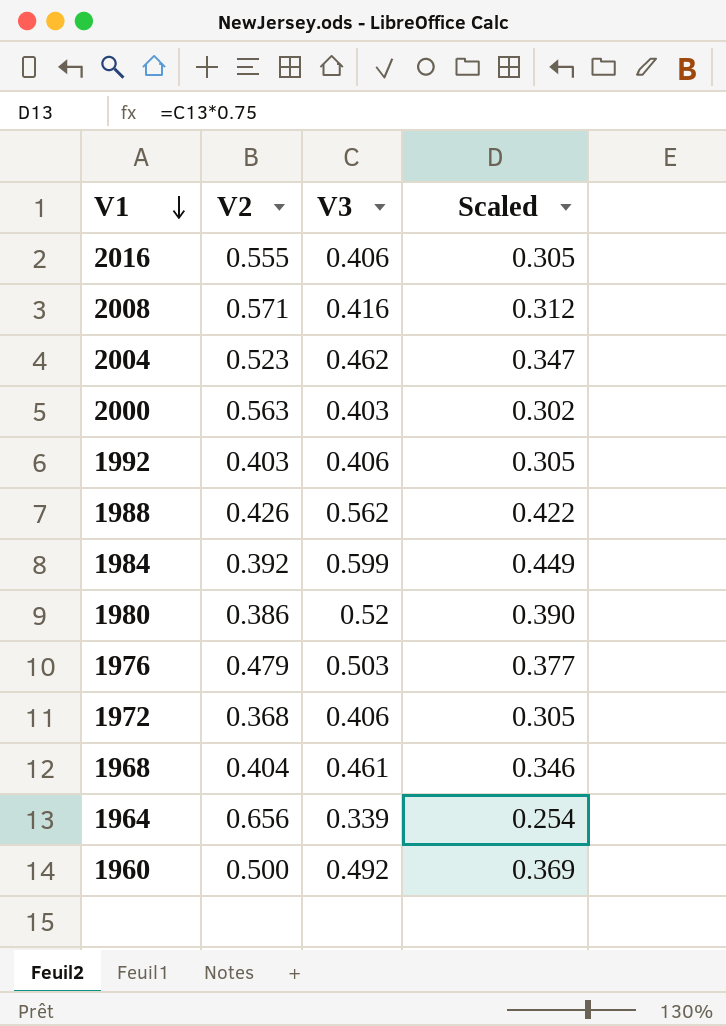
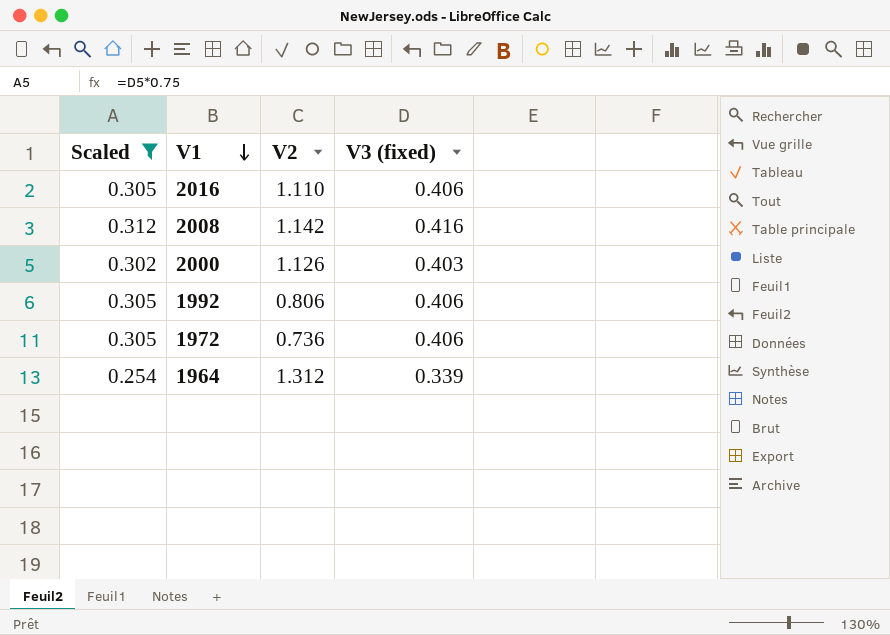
filter: none -> Scaled <= 0.312
column Scaled | position: 4 -> 1
column name: V3 -> V3 (fixed)
2016 | V2: 0.555 -> 1.110
2008 | V2: 0.571 -> 1.142
2000 | V2: 0.563 -> 1.126
1992 | V2: 0.403 -> 0.806
1972 | V2: 0.368 -> 0.736
1964 | V2: 0.656 -> 1.312

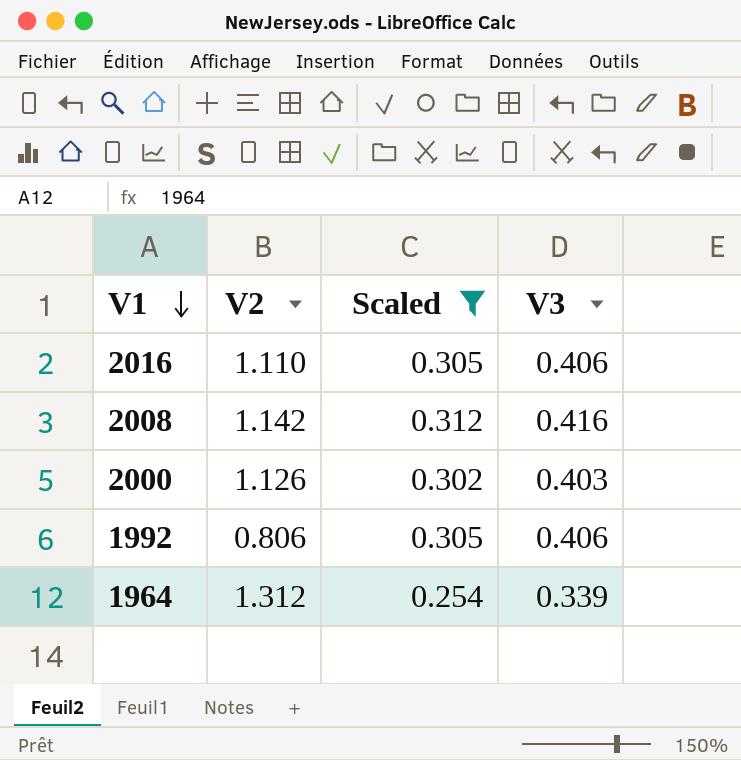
column Scaled | position: 1 -> 3
column name: V3 (fixed) -> V3
row 1972: 0.305 | 0.736 | 0.406 -> none

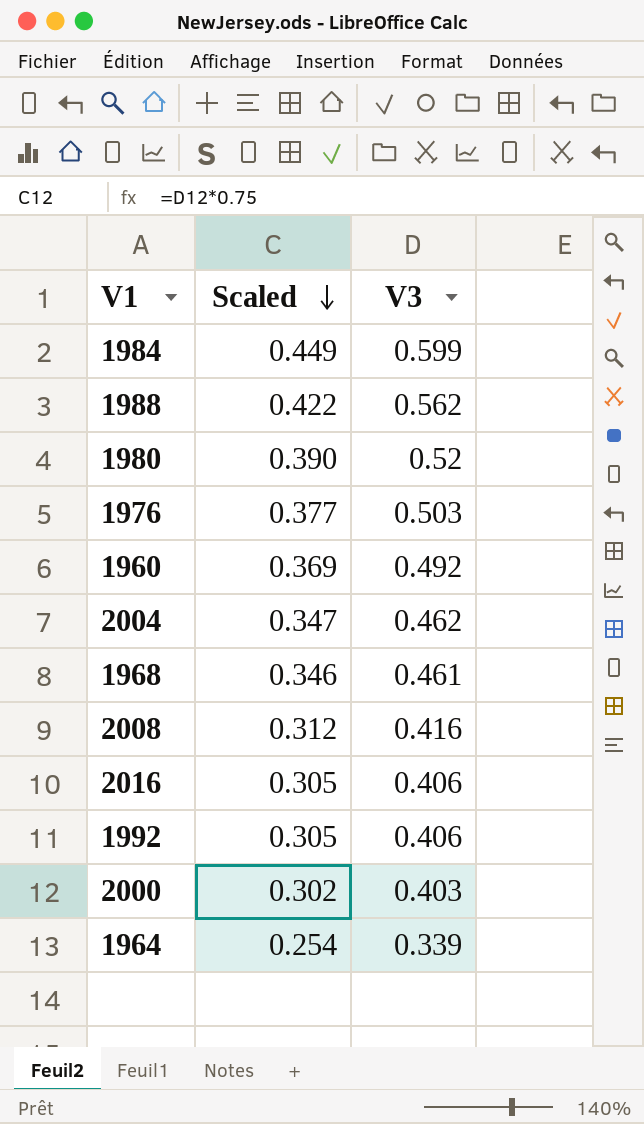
filter: Scaled <= 0.312 -> none
row order: V1 descending -> Scaled descending
column V2 | position: 2 -> none

